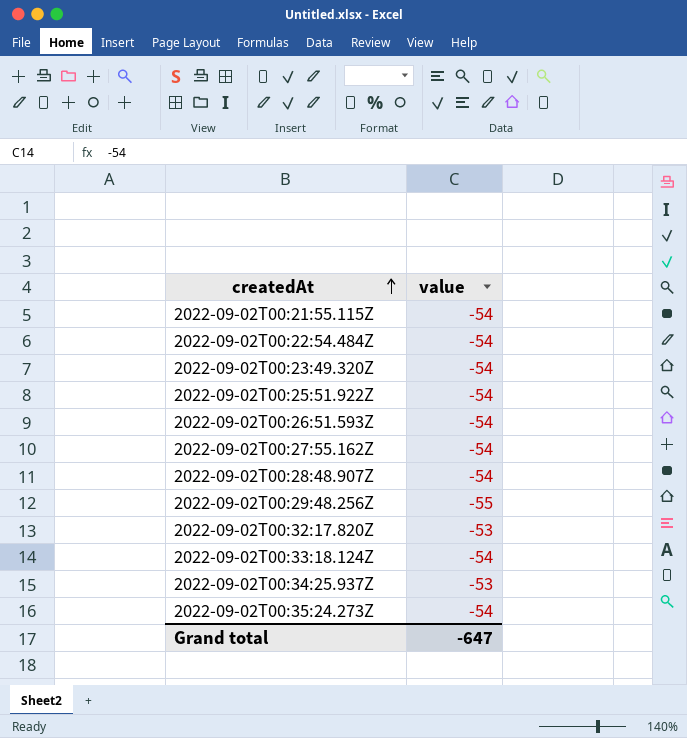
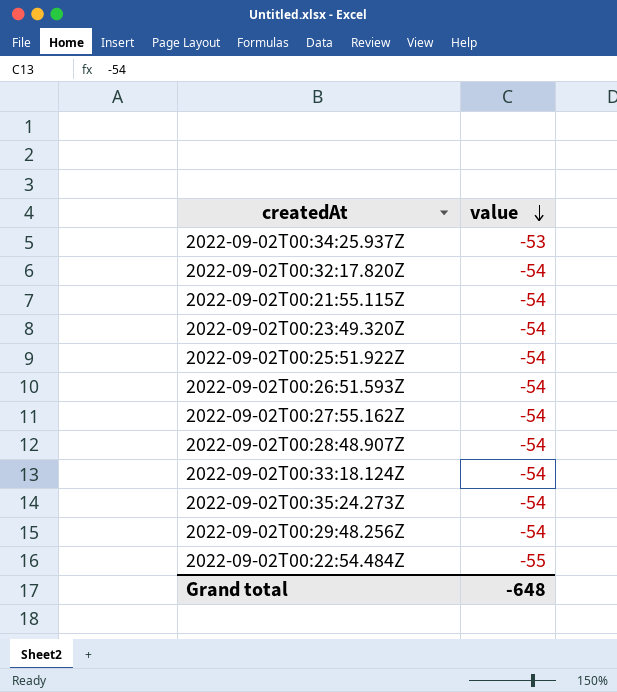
row order: createdAt ascending -> value descending
2022-09-02T00:32:17.820Z | value: -53 -> -54
2022-09-02T00:29:48.256Z | value: -55 -> -54
2022-09-02T00:22:54.484Z | value: -54 -> -55
Grand total | value: -647 -> -648

